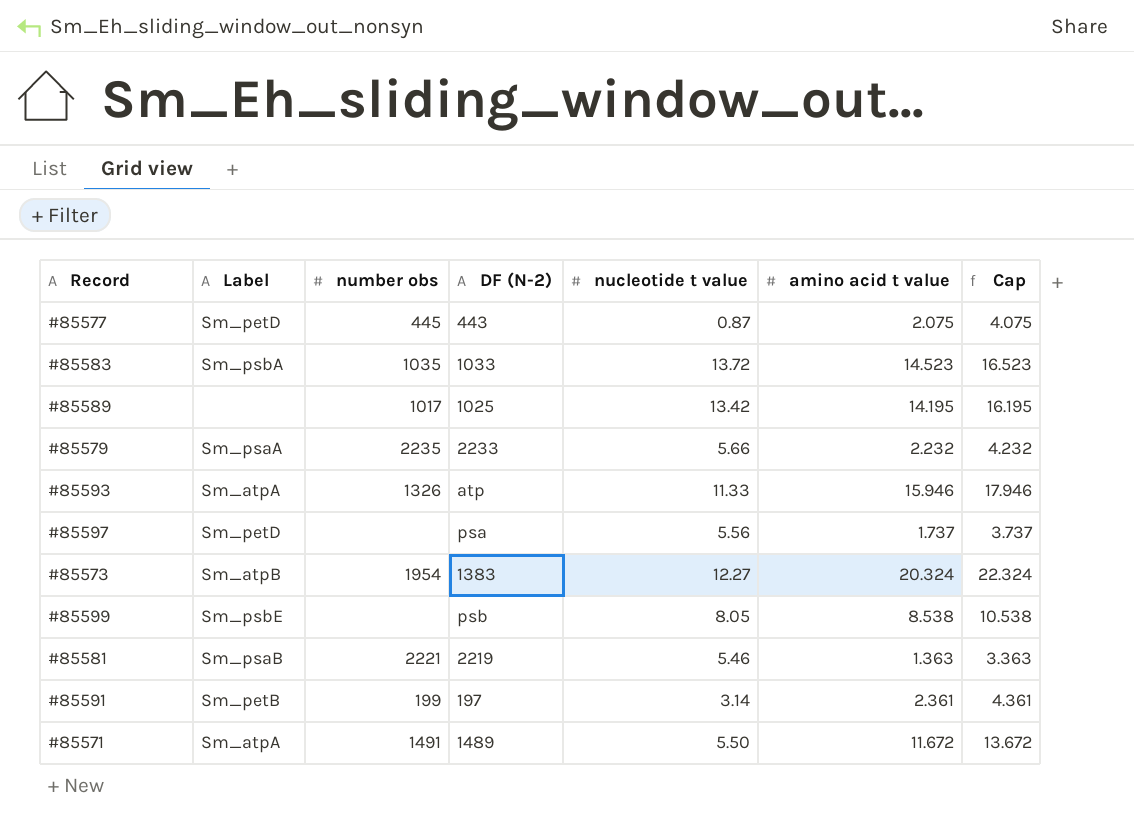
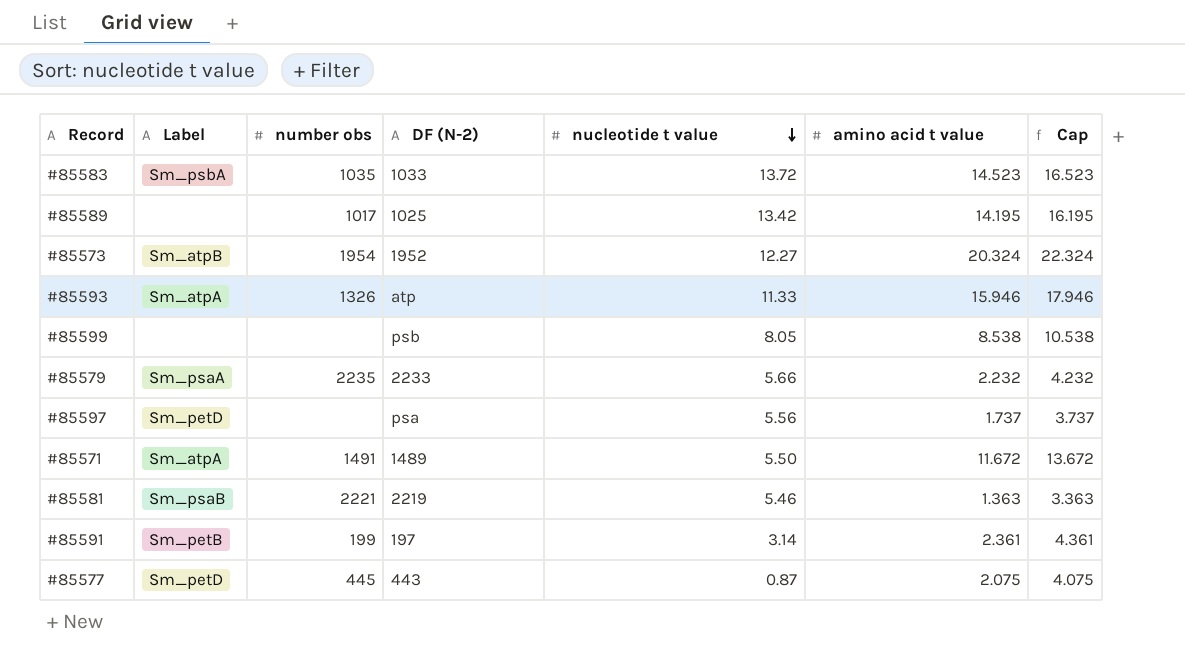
row order: none -> nucleotide t value descending
#85573 | DF (N-2): 1383 -> 1952
#85599 | Label: Sm_psbE -> none

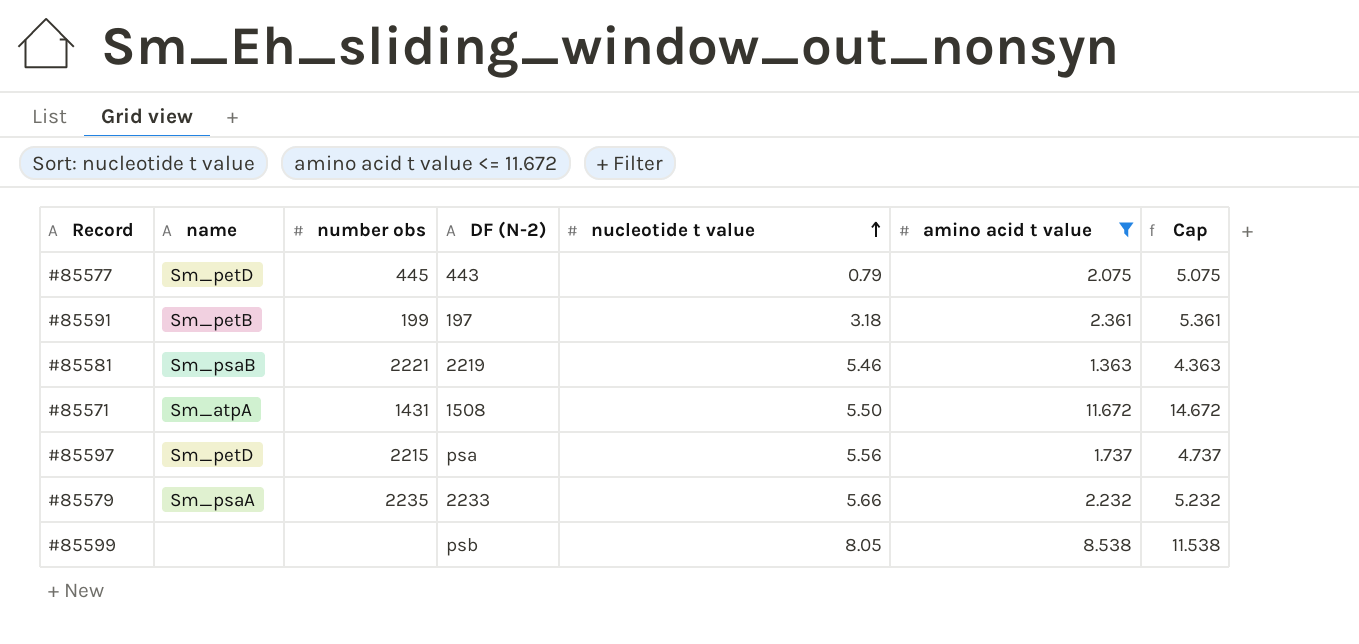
filter: none -> amino acid t value <= 11.672
row order: nucleotide t value descending -> nucleotide t value ascending
column name: Label -> name
column Cap | formula: [amino acid t value] + 2 -> [amino acid t value] + 3
#85577 | nucleotide t value: 0.87 -> 0.79
#85591 | nucleotide t value: 3.14 -> 3.18
#85571 | number obs: 1491 -> 1431
#85571 | DF (N-2): 1489 -> 1508
#85597 | number obs: none -> 2215

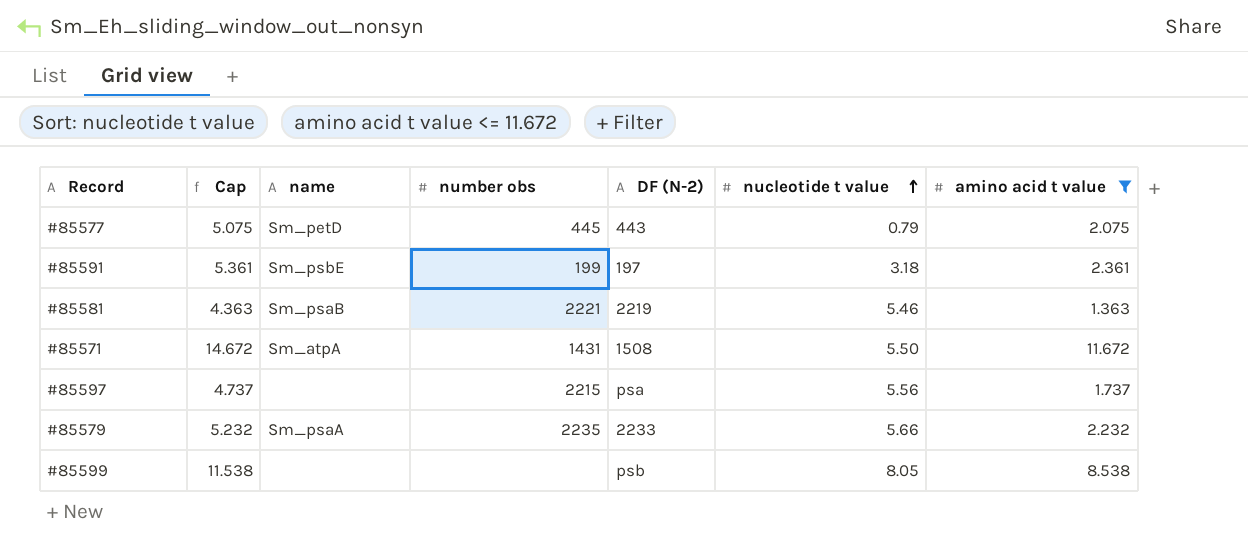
column Cap | position: 7 -> 2
#85591 | name: Sm_petB -> Sm_psbE
#85597 | name: Sm_petD -> none

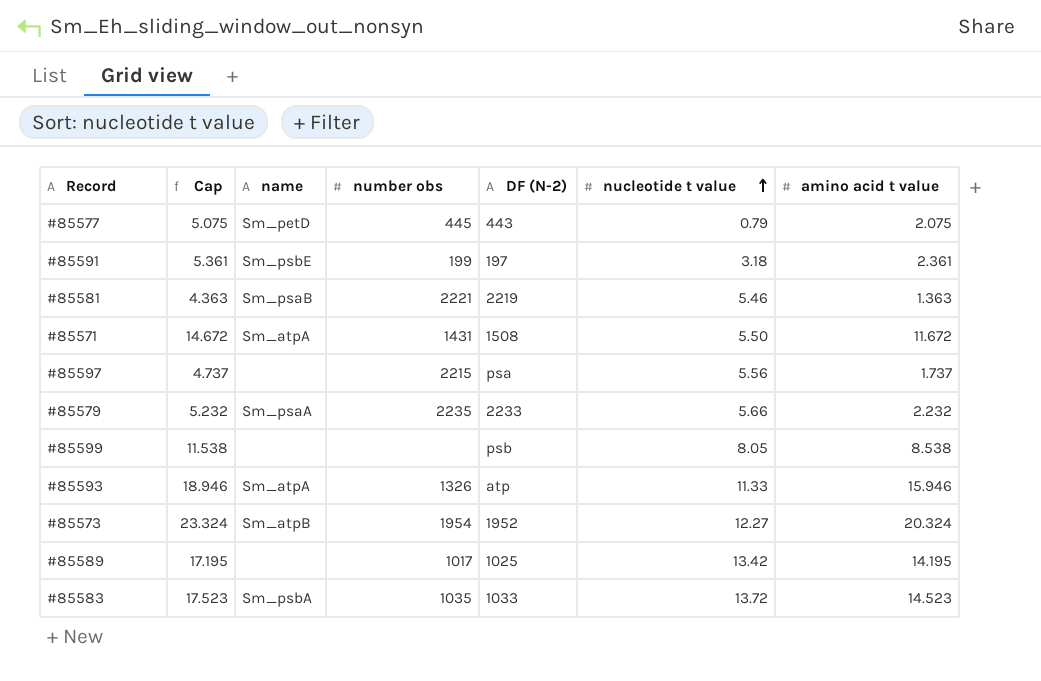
filter: amino acid t value <= 11.672 -> none

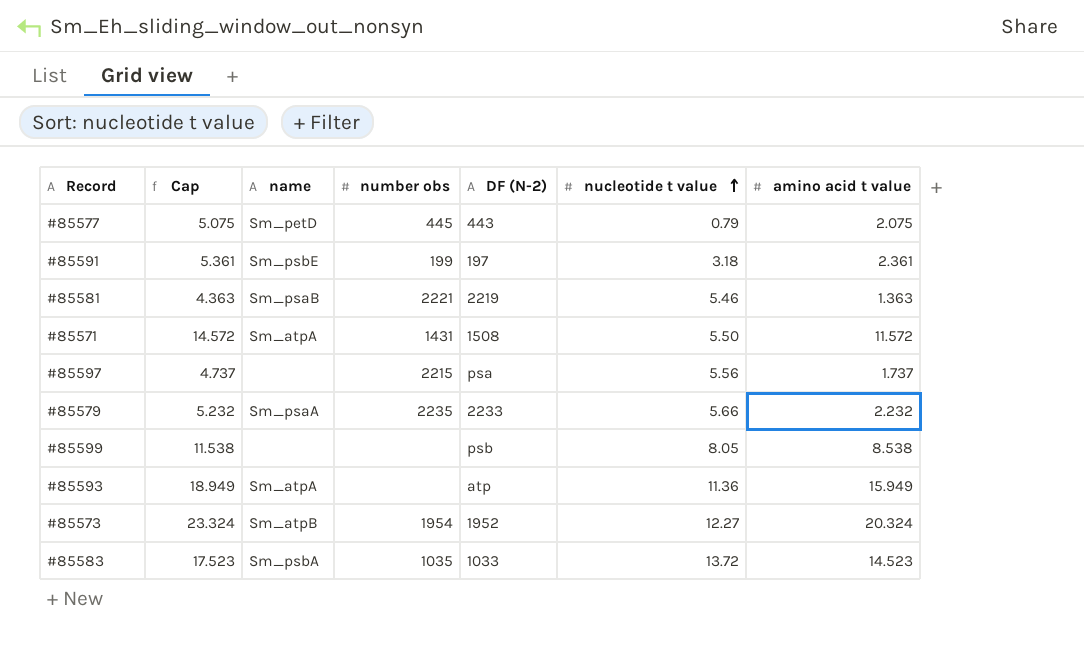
row #85589: 17.195 | none | 1017 | 1025 | 13.42 | 14.195 -> none
#85571 | Cap: 14.672 -> 14.572
#85571 | amino acid t value: 11.672 -> 11.572
#85593 | Cap: 18.946 -> 18.949
#85593 | number obs: 1326 -> none
#85593 | nucleotide t value: 11.33 -> 11.36
#85593 | amino acid t value: 15.946 -> 15.949

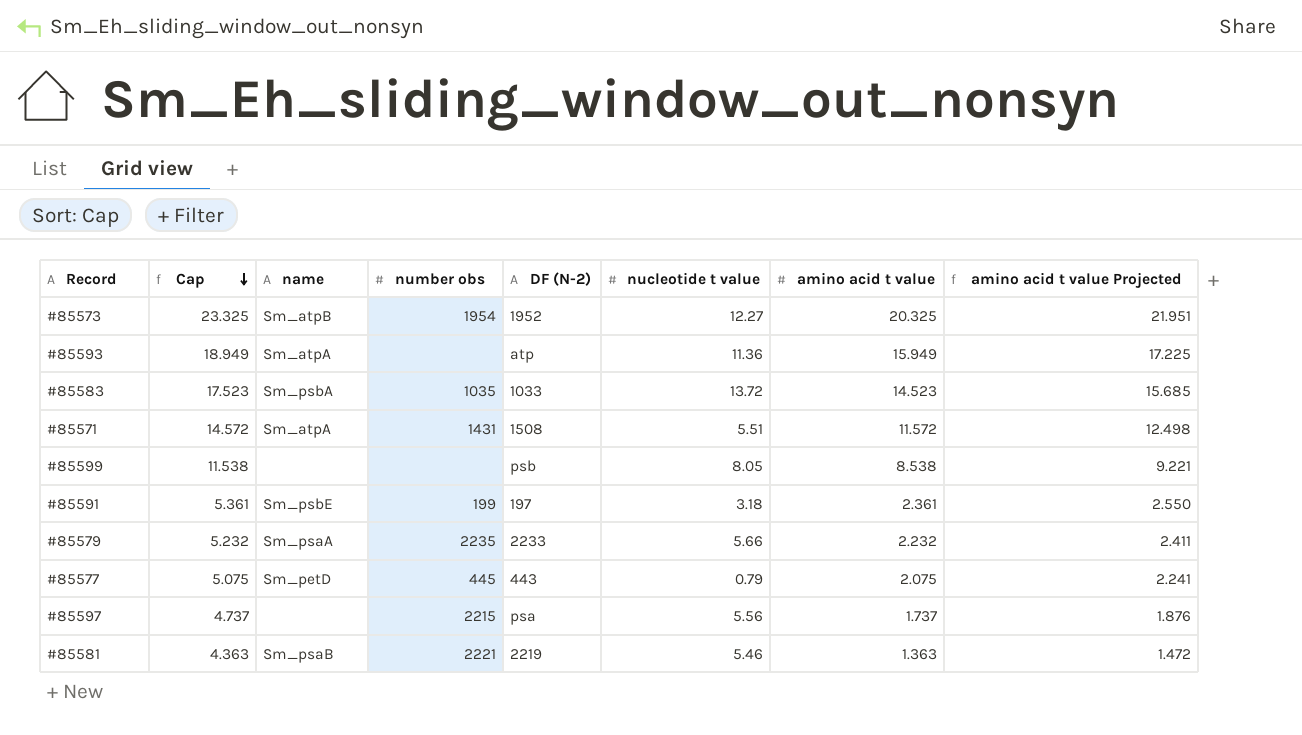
row order: nucleotide t value ascending -> Cap descending
column amino acid t value Projected | formula: none -> [amino acid t value] * 1.08
#85573 | Cap: 23.324 -> 23.325
#85573 | amino acid t value: 20.324 -> 20.325
#85571 | nucleotide t value: 5.50 -> 5.51

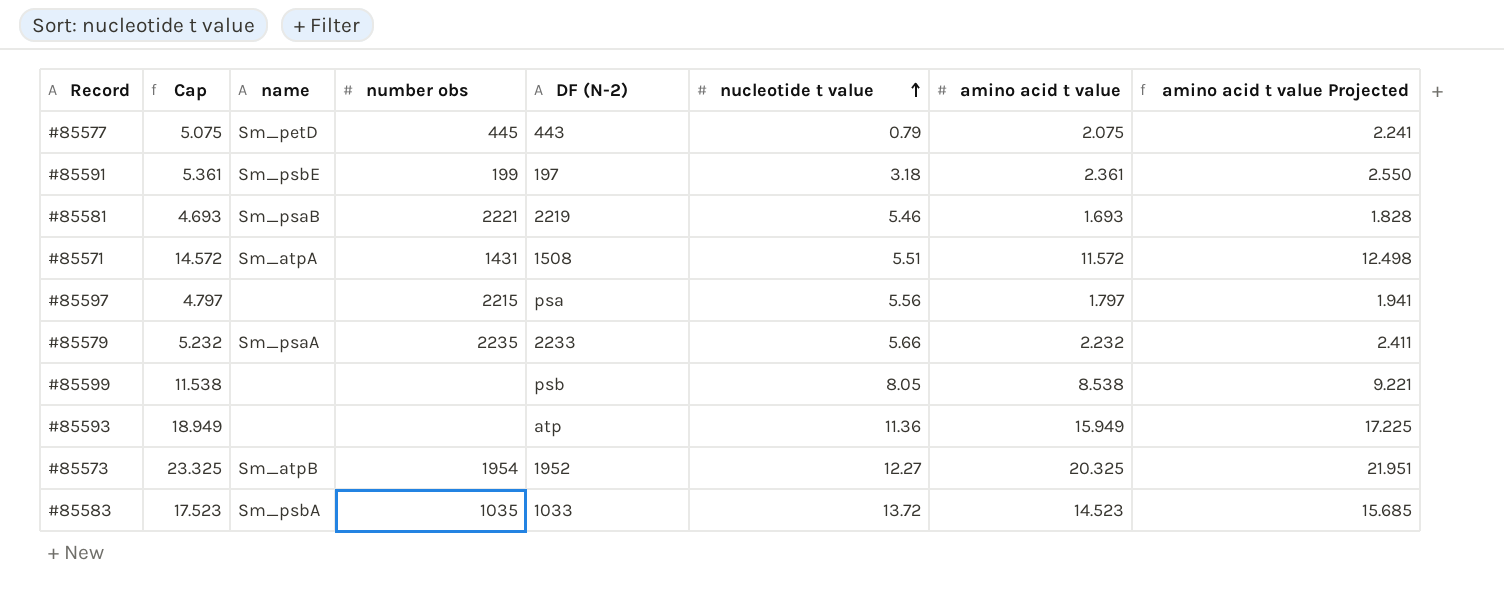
row order: Cap descending -> nucleotide t value ascending
#85581 | Cap: 4.363 -> 4.693
#85581 | amino acid t value: 1.363 -> 1.693
#85581 | amino acid t value Projected: 1.472 -> 1.828
#85597 | Cap: 4.737 -> 4.797
#85597 | amino acid t value: 1.737 -> 1.797
#85597 | amino acid t value Projected: 1.876 -> 1.941
#85593 | name: Sm_atpA -> none

